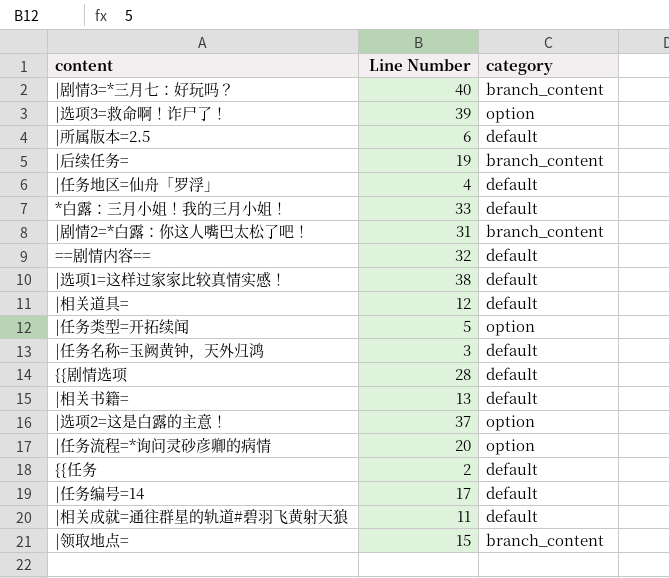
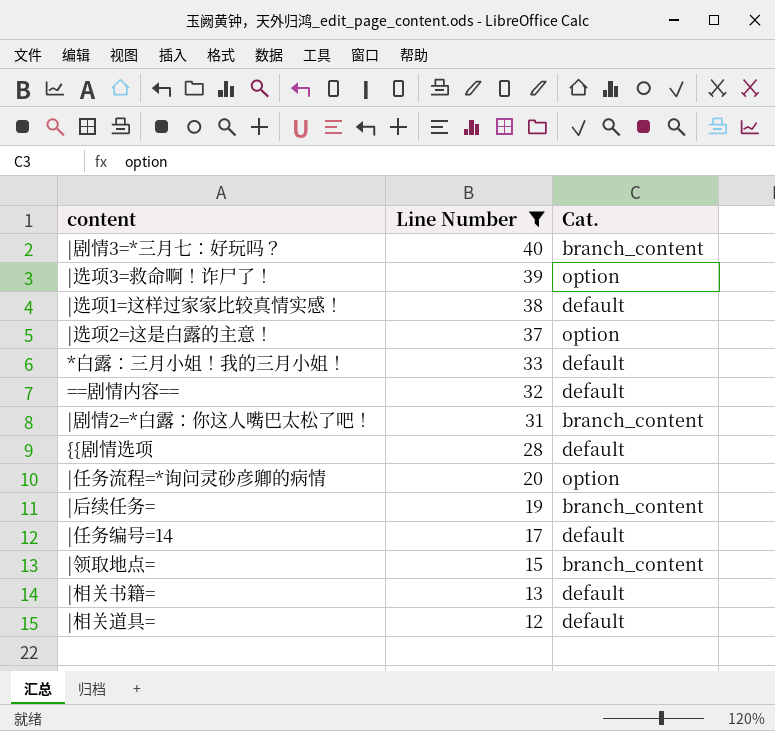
filter: none -> Line Number >= 12
row order: none -> Line Number descending
column name: category -> Cat.

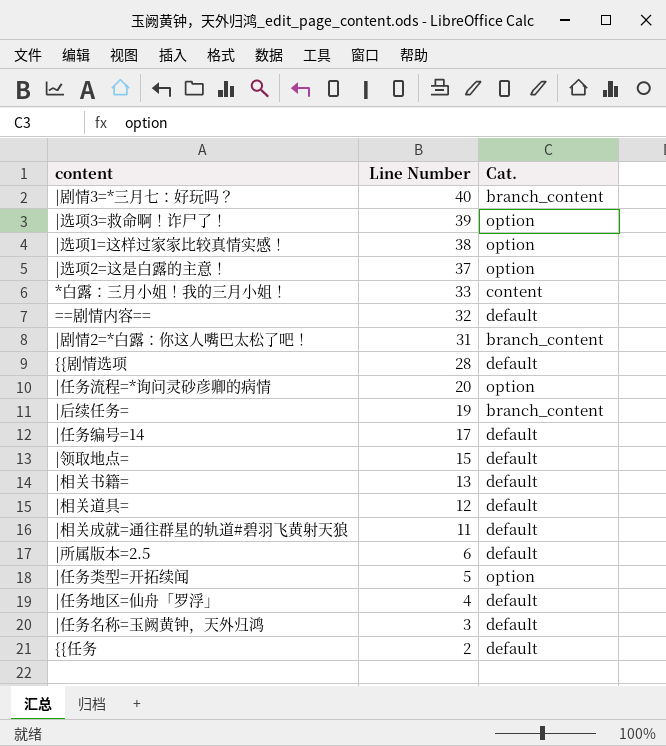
filter: Line Number >= 12 -> none
|选项1=这样过家家比较真情实感！ | Cat.: default -> option
*白露：三月小姐！我的三月小姐！ | Cat.: default -> content
|领取地点= | Cat.: branch_content -> default

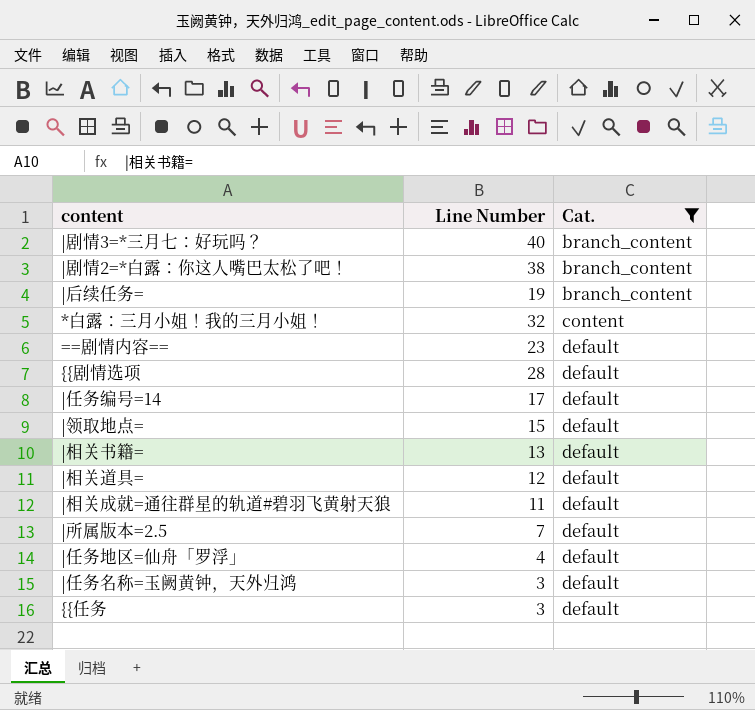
filter: none -> Cat. != option
row order: Line Number descending -> Cat. ascending
|剧情2=*白露：你这人嘴巴太松了吧！ | Line Number: 31 -> 38
*白露：三月小姐！我的三月小姐！ | Line Number: 33 -> 32
==剧情内容== | Line Number: 32 -> 23
|所属版本=2.5 | Line Number: 6 -> 7
{{任务 | Line Number: 2 -> 3

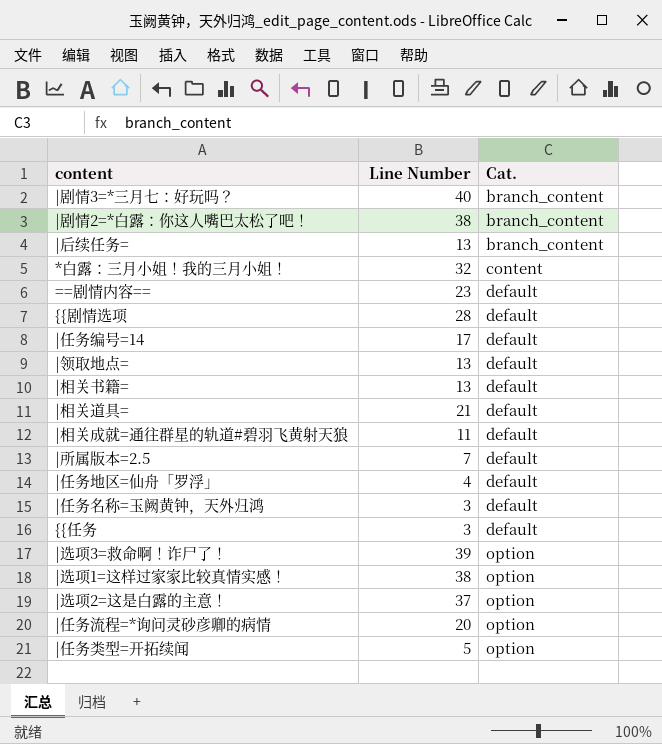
filter: Cat. != option -> none
|后续任务= | Line Number: 19 -> 13
|领取地点= | Line Number: 15 -> 13
|相关道具= | Line Number: 12 -> 21

